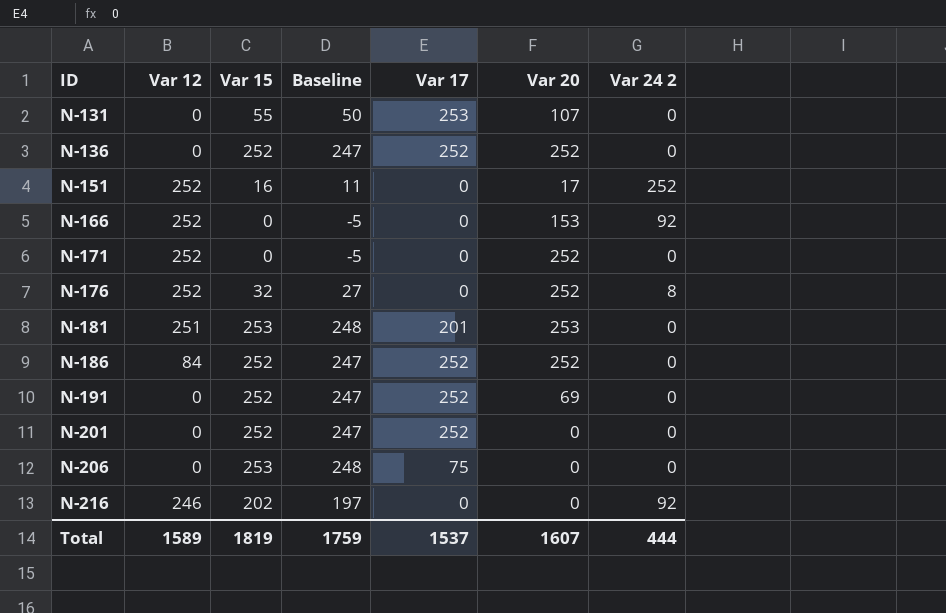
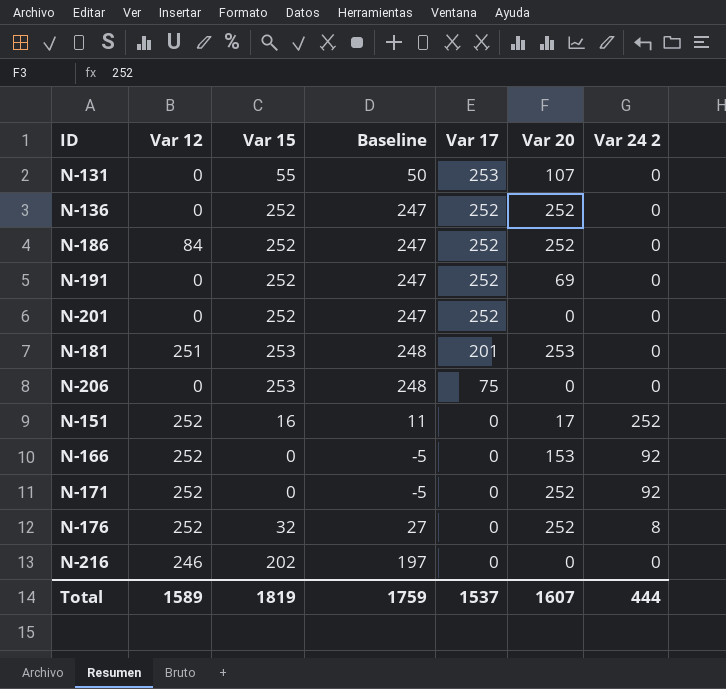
row order: ID ascending -> Var 17 descending
N-171 | Var 24 2: 0 -> 92
N-216 | Var 24 2: 92 -> 0

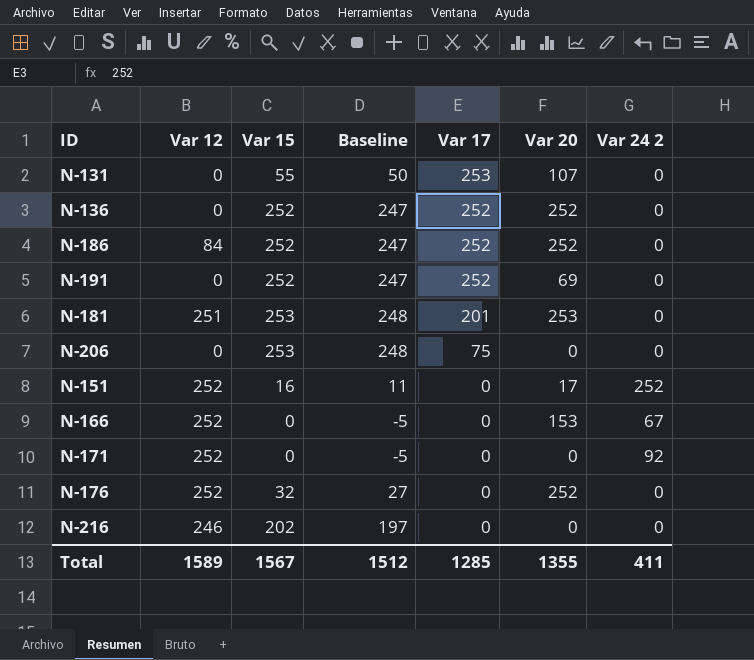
row N-201: 0 | 252 | 247 | 252 | 0 | 0 -> none
N-166 | Var 24 2: 92 -> 67
N-171 | Var 20: 252 -> 0
N-176 | Var 24 2: 8 -> 0
Total | Var 15: 1819 -> 1567
Total | Baseline: 1759 -> 1512
Total | Var 17: 1537 -> 1285
Total | Var 20: 1607 -> 1355
Total | Var 24 2: 444 -> 411

